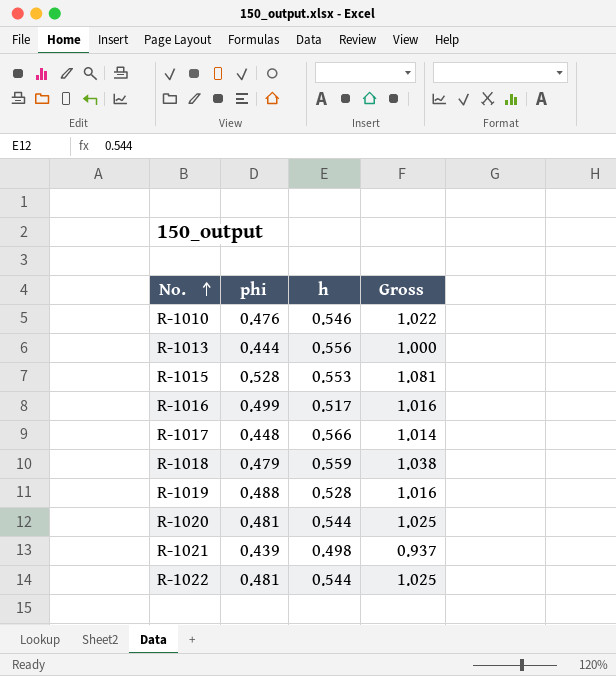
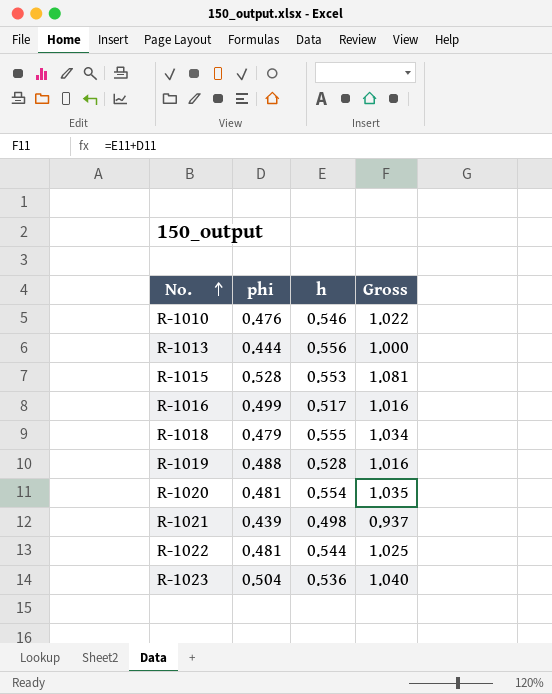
row R-1017: 0.448 | 0.566 | 1.014 -> none
R-1018 | h: 0.559 -> 0.555
R-1018 | Gross: 1.038 -> 1.034
R-1020 | h: 0.544 -> 0.554
R-1020 | Gross: 1.025 -> 1.035
row R-1023: none -> 0.504 | 0.536 | 1.040

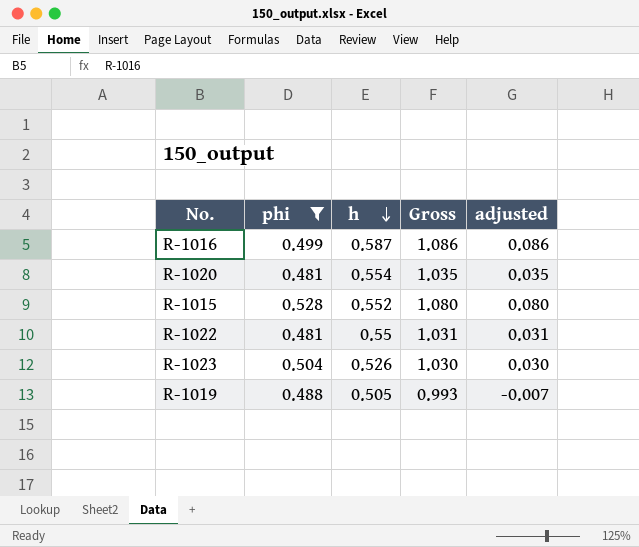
filter: none -> phi >= 0.481
row order: No. ascending -> h descending
column adjusted | formula: none -> [Gross] - 1
R-1016 | h: 0.517 -> 0.587
R-1016 | Gross: 1.016 -> 1.086
R-1015 | h: 0.553 -> 0.552
R-1015 | Gross: 1.081 -> 1.080
R-1022 | h: 0.544 -> 0.55
R-1022 | Gross: 1.025 -> 1.031
R-1023 | h: 0.536 -> 0.526
R-1023 | Gross: 1.040 -> 1.030
R-1019 | h: 0.528 -> 0.505
R-1019 | Gross: 1.016 -> 0.993

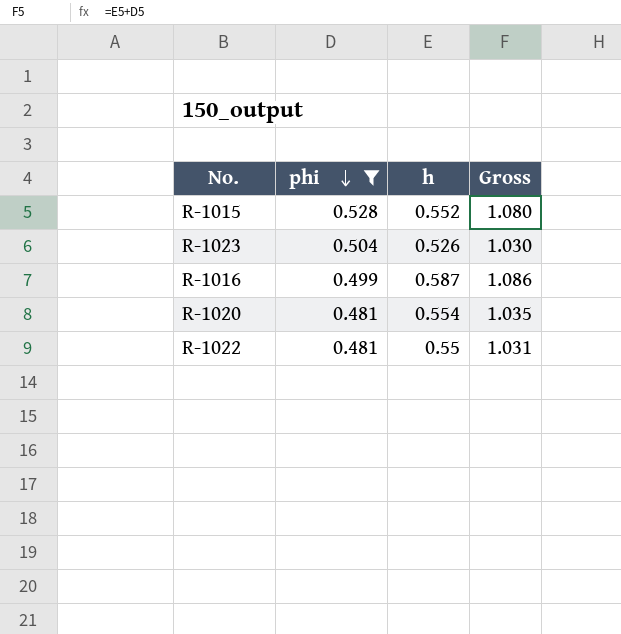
row order: h descending -> phi descending
column adjusted | formula: [Gross] - 1 -> none
row R-1019: 0.488 | 0.505 | 0.993 | -0.007 -> none

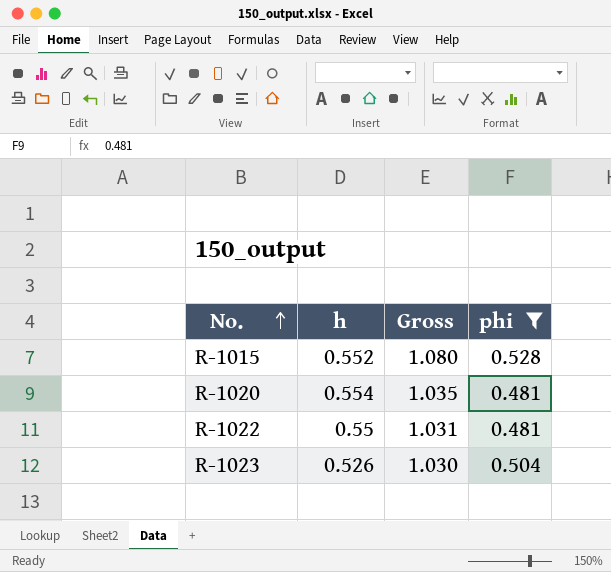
row order: phi descending -> No. ascending
column phi | position: 2 -> 4
row R-1016: 0.499 | 0.587 | 1.086 -> none

